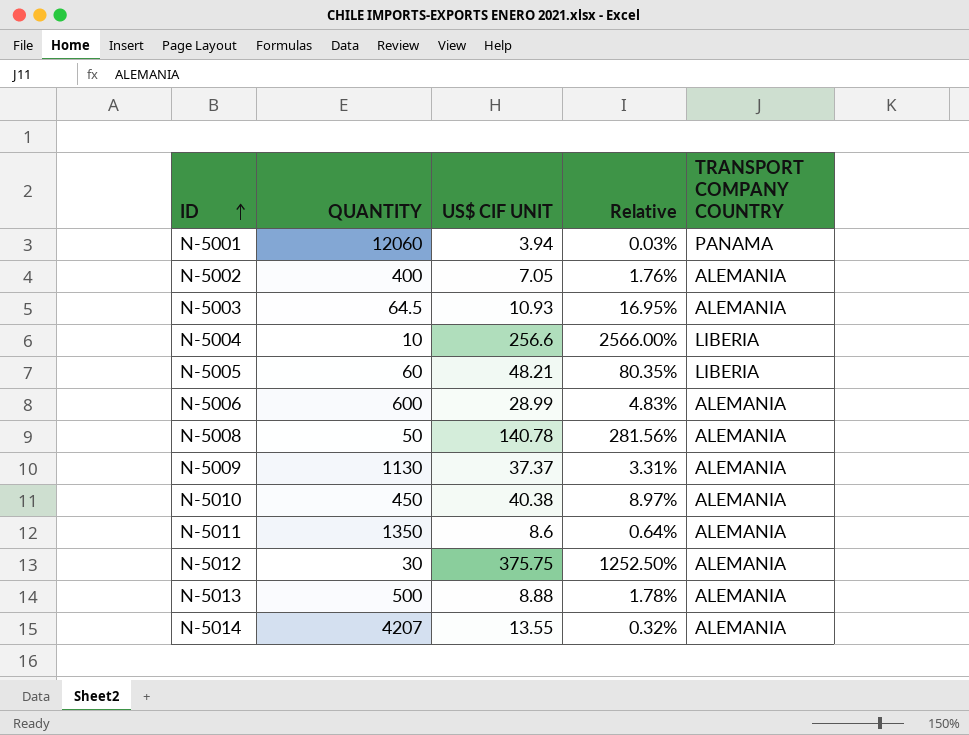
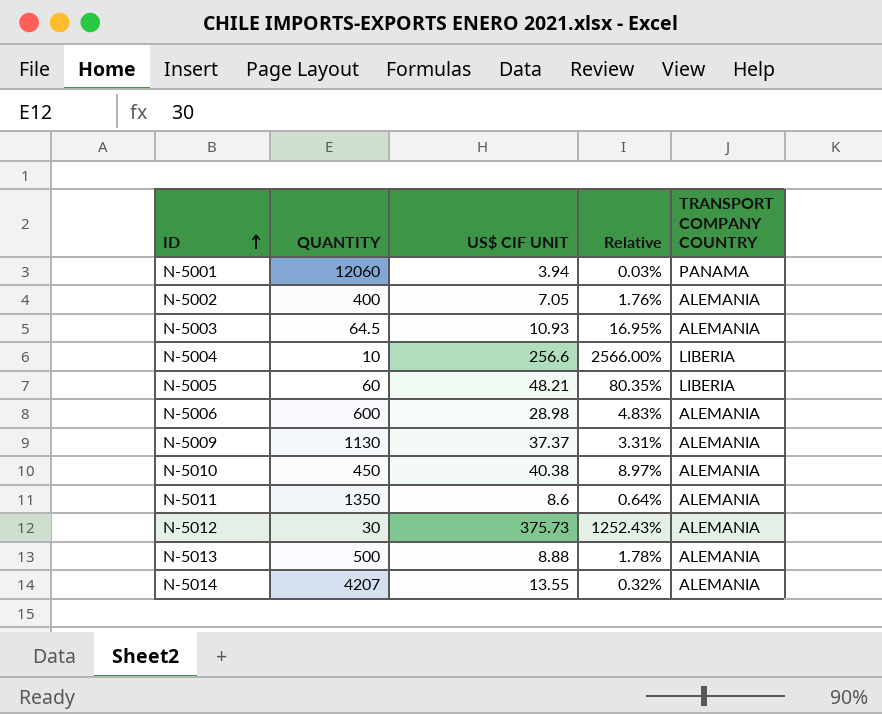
row N-5008: 50 | 140.78 | 281.56% | ALEMANIA -> none
N-5006 | US$ CIF UNIT: 28.99 -> 28.98
N-5012 | US$ CIF UNIT: 375.75 -> 375.73
N-5012 | Relative: 1252.50% -> 1252.43%

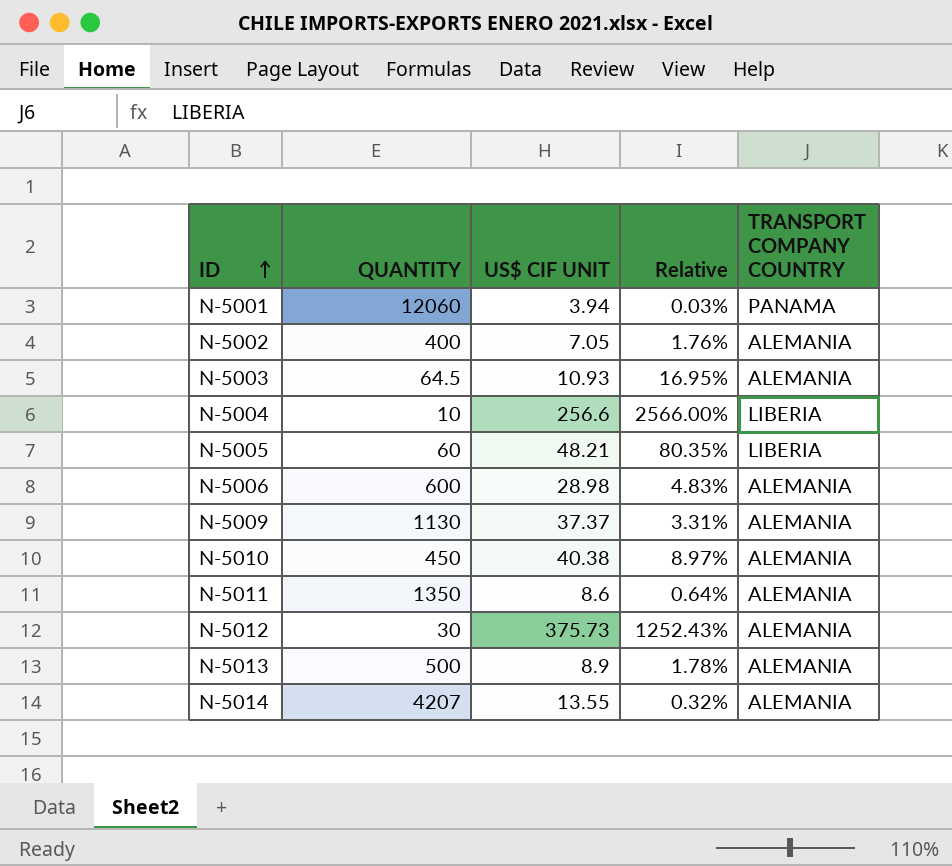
N-5013 | US$ CIF UNIT: 8.88 -> 8.9

